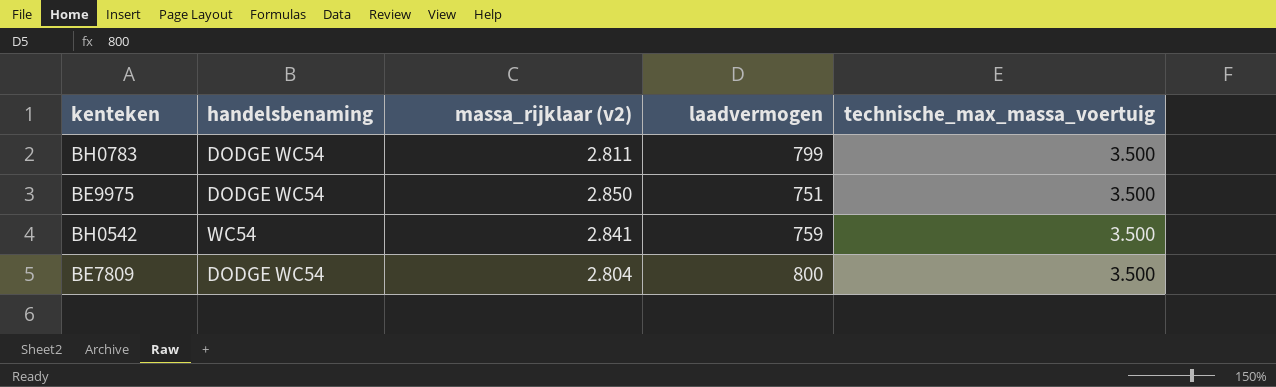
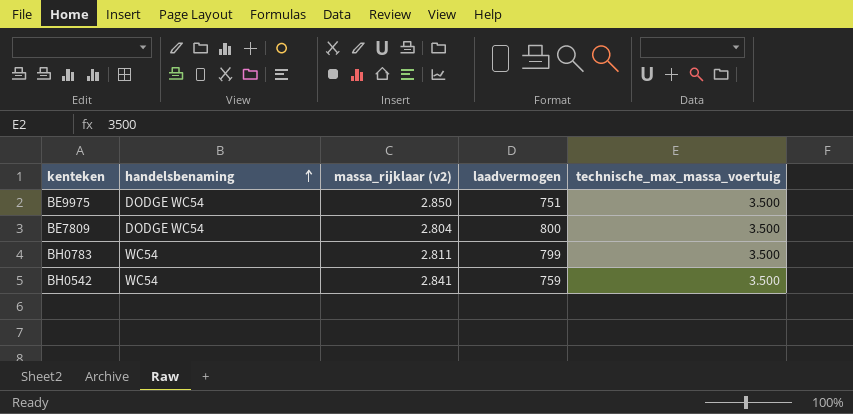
row order: none -> handelsbenaming ascending
BH0783 | handelsbenaming: DODGE WC54 -> WC54

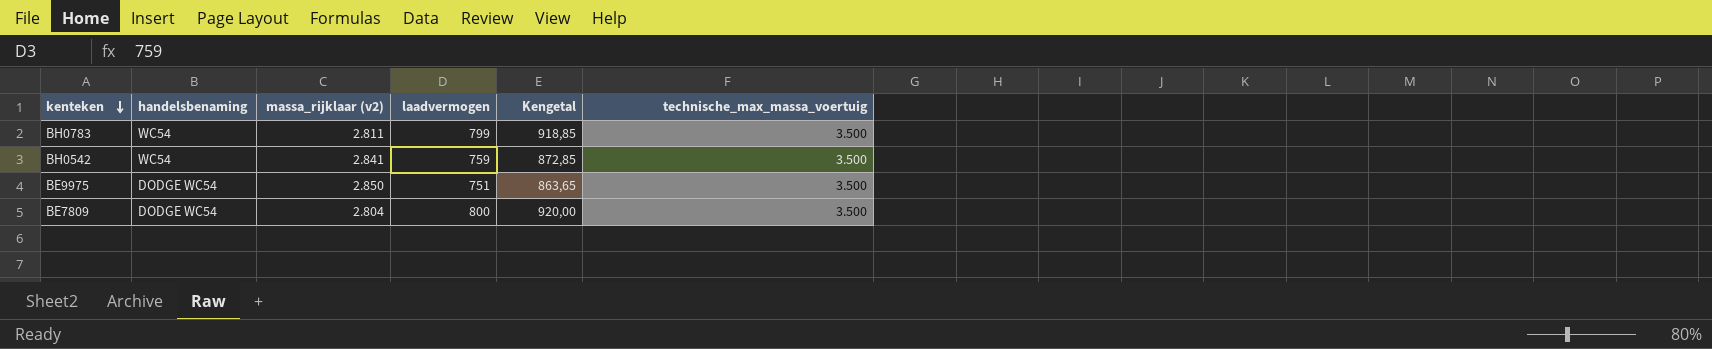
row order: handelsbenaming ascending -> kenteken descending
column Kengetal | formula: none -> [laadvermogen] * 1,15

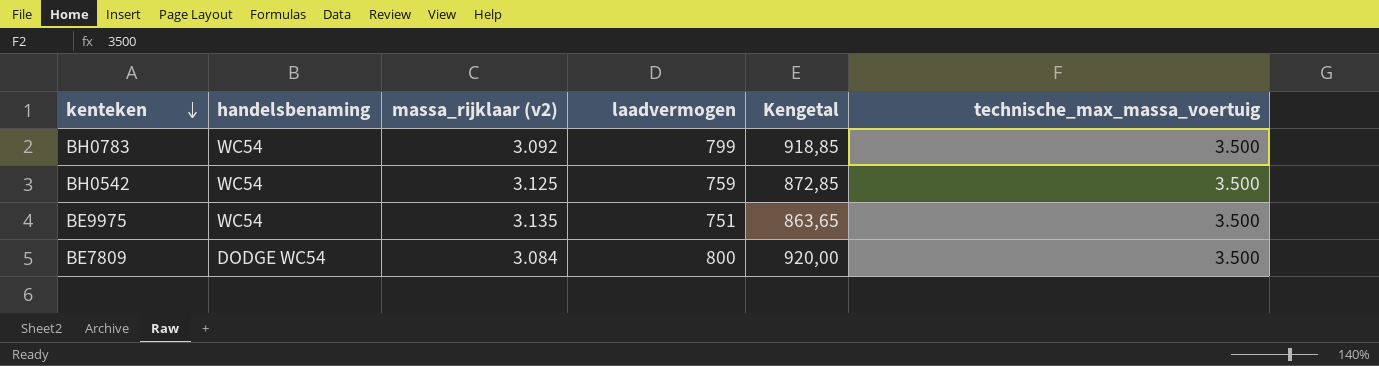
BH0783 | massa_rijklaar (v2): 2.811 -> 3.092
BH0542 | massa_rijklaar (v2): 2.841 -> 3.125
BE9975 | handelsbenaming: DODGE WC54 -> WC54
BE9975 | massa_rijklaar (v2): 2.850 -> 3.135
BE7809 | massa_rijklaar (v2): 2.804 -> 3.084

